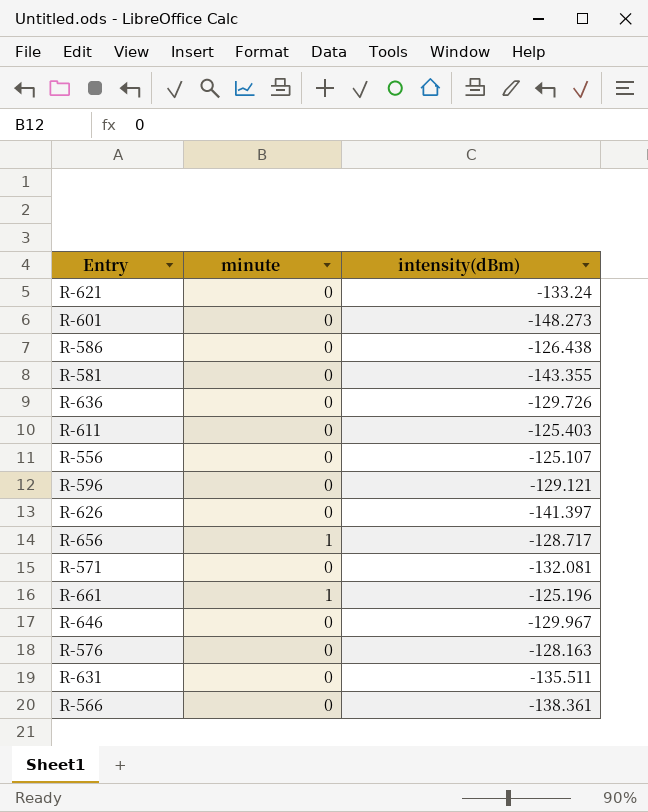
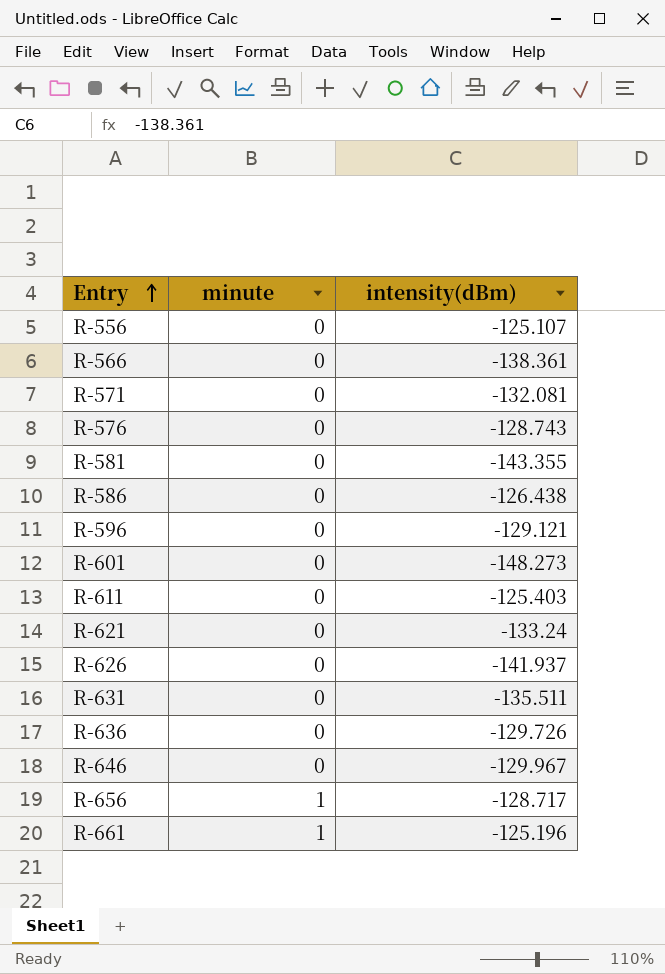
row order: none -> Entry ascending
R-576 | intensity(dBm): -128.163 -> -128.743
R-626 | intensity(dBm): -141.397 -> -141.937

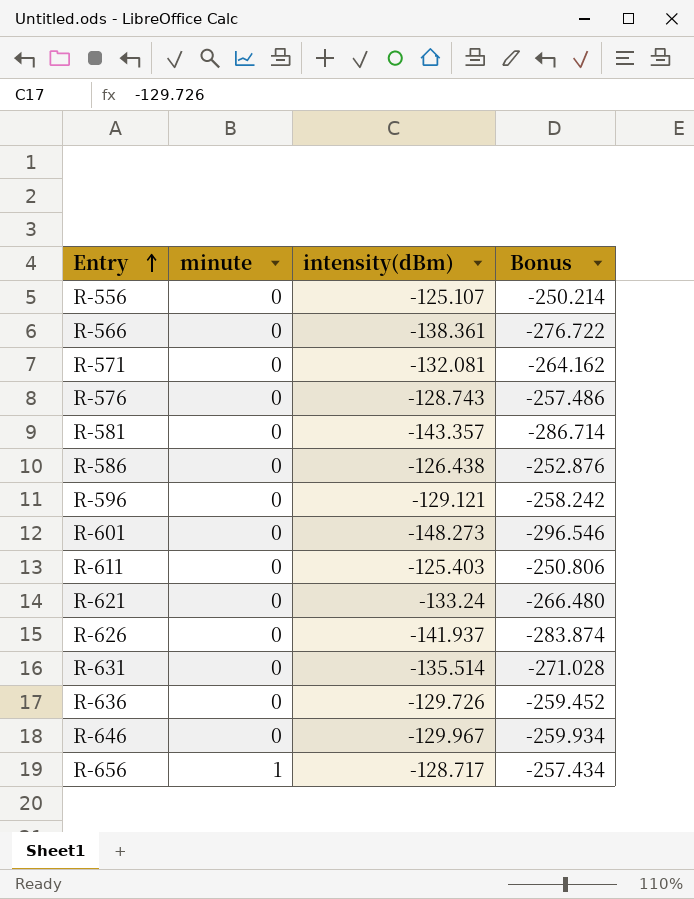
column Bonus | formula: none -> [intensity(dBm)] * 2
row R-661: 1 | -125.196 -> none
R-581 | intensity(dBm): -143.355 -> -143.357
R-631 | intensity(dBm): -135.511 -> -135.514

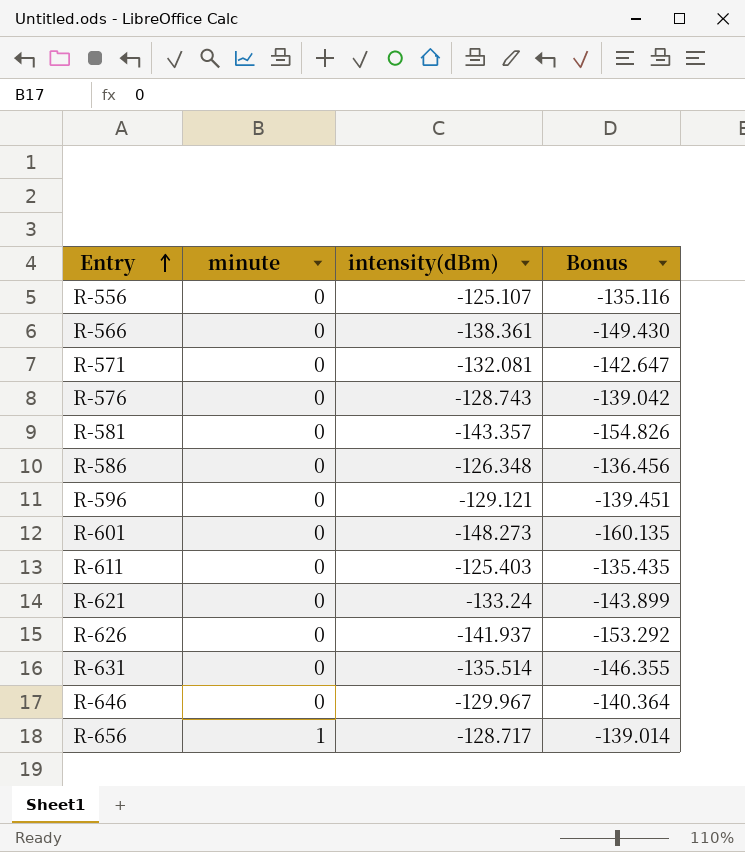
column Bonus | formula: [intensity(dBm)] * 2 -> [intensity(dBm)] * 1.08
row R-636: 0 | -129.726 | -259.452 -> none
R-586 | intensity(dBm): -126.438 -> -126.348

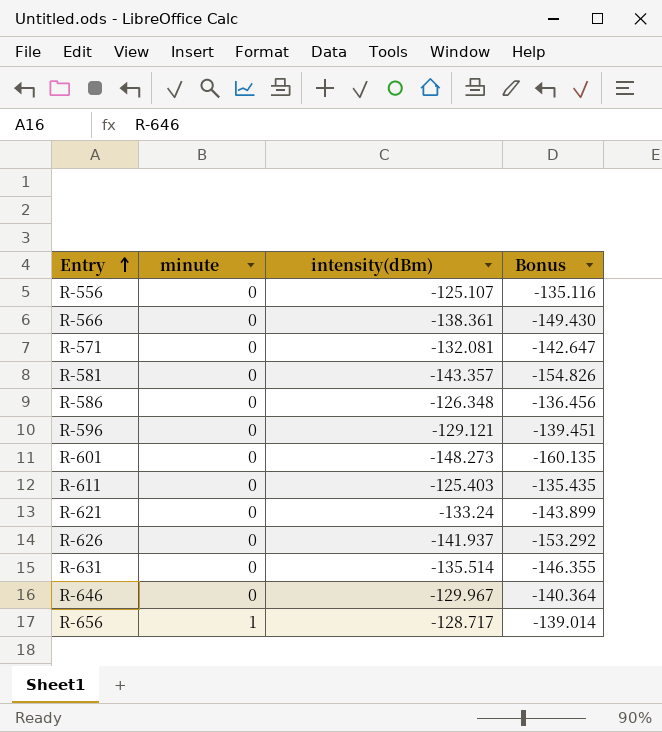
row R-576: 0 | -128.743 | -139.042 -> none

